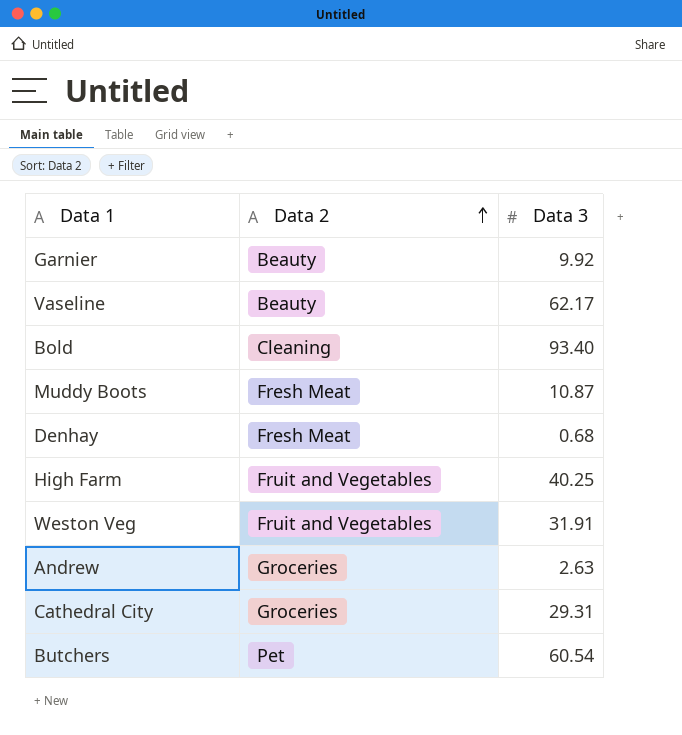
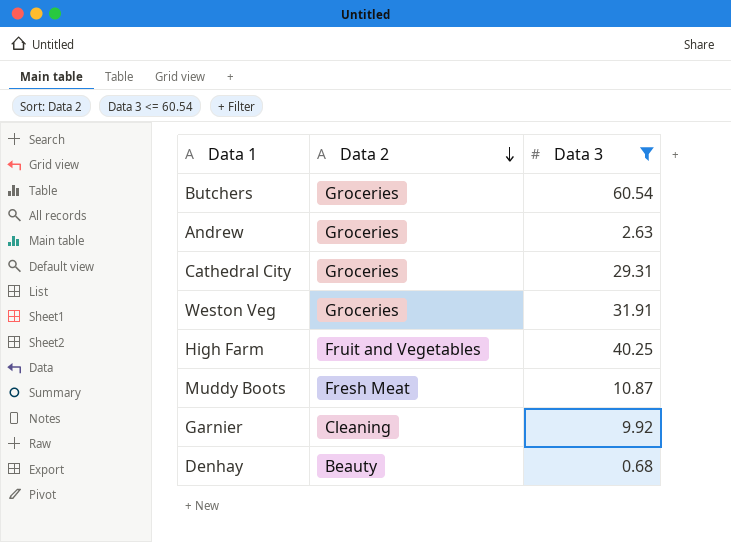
filter: none -> Data 3 <= 60.54
row order: Data 2 ascending -> Data 2 descending
Butchers | Data 2: Pet -> Groceries
Weston Veg | Data 2: Fruit and Vegetables -> Groceries
Garnier | Data 2: Beauty -> Cleaning
Denhay | Data 2: Fresh Meat -> Beauty

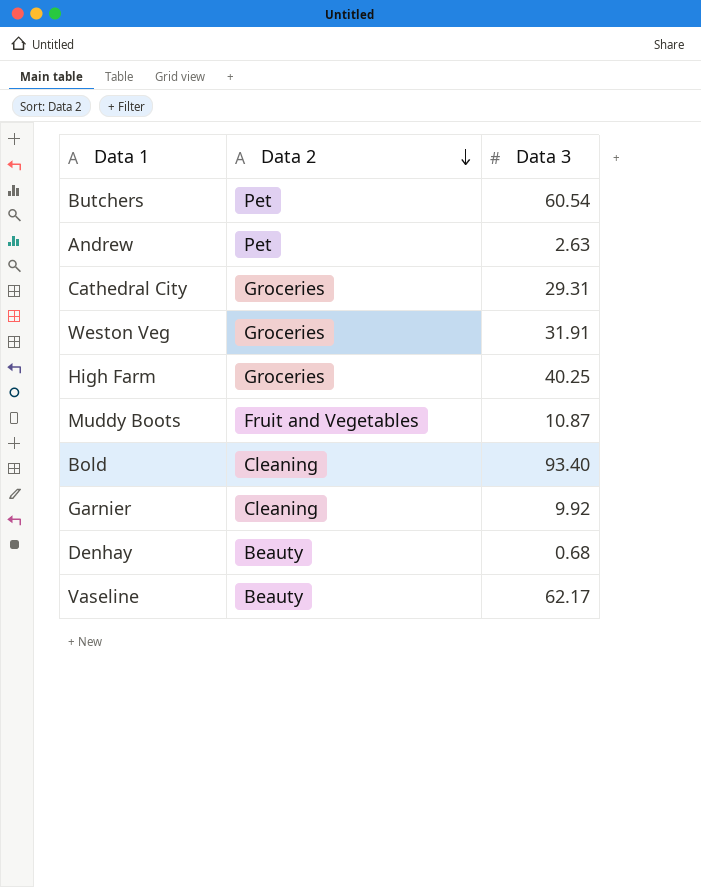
filter: Data 3 <= 60.54 -> none
Butchers | Data 2: Groceries -> Pet
Andrew | Data 2: Groceries -> Pet
High Farm | Data 2: Fruit and Vegetables -> Groceries
Muddy Boots | Data 2: Fresh Meat -> Fruit and Vegetables

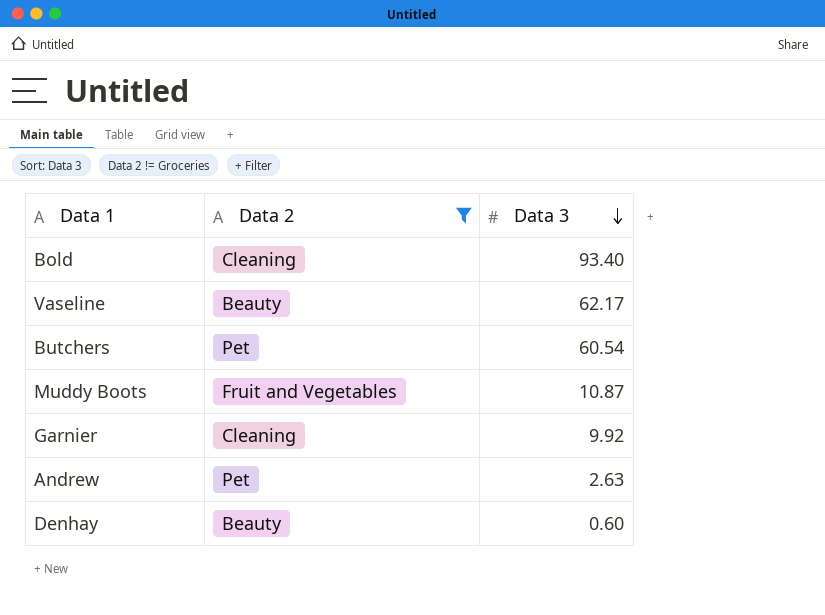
filter: none -> Data 2 != Groceries
row order: Data 2 descending -> Data 3 descending
Denhay | Data 3: 0.68 -> 0.60

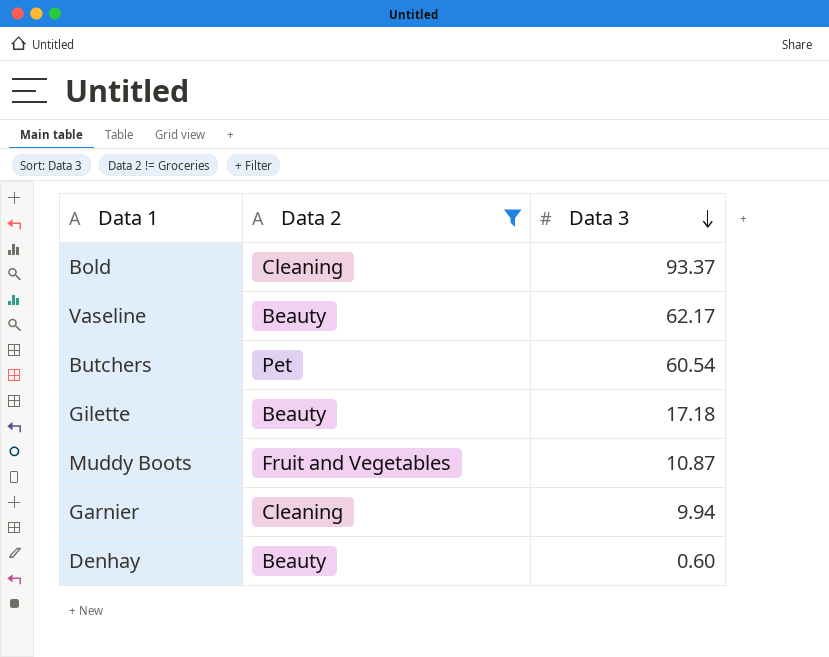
row Andrew: Pet | 2.63 -> none
Bold | Data 3: 93.40 -> 93.37
row Gilette: none -> Beauty | 17.18
Garnier | Data 3: 9.92 -> 9.94

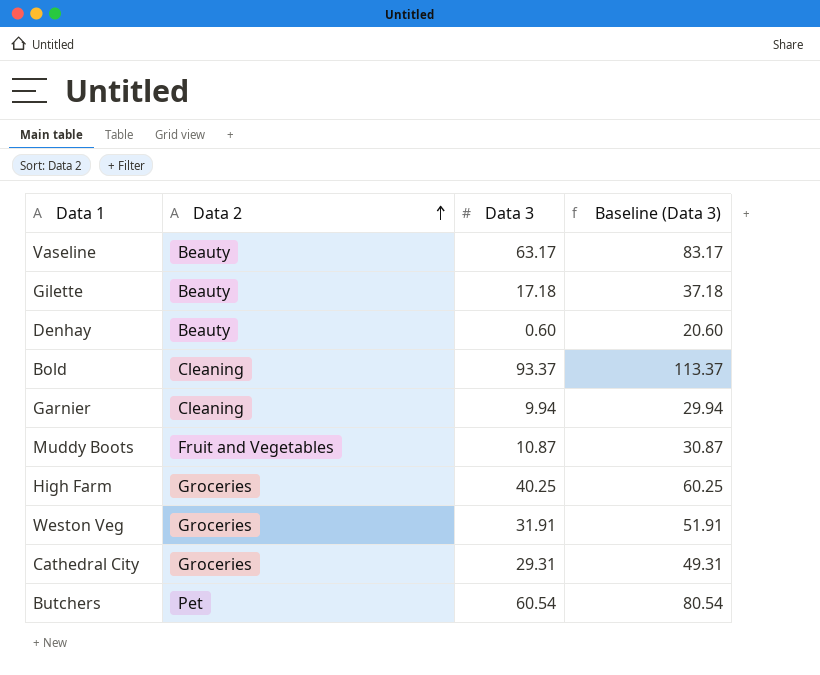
filter: Data 2 != Groceries -> none
row order: Data 3 descending -> Data 2 ascending
column Baseline (Data 3) | formula: none -> [Data 3] + 20
Vaseline | Data 3: 62.17 -> 63.17

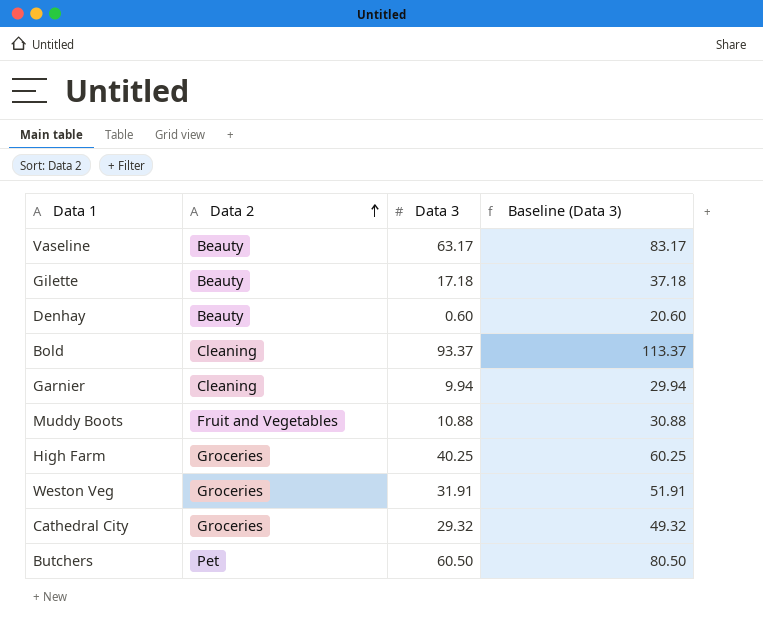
Muddy Boots | Data 3: 10.87 -> 10.88
Muddy Boots | Baseline (Data 3): 30.87 -> 30.88
Cathedral City | Data 3: 29.31 -> 29.32
Cathedral City | Baseline (Data 3): 49.31 -> 49.32
Butchers | Data 3: 60.54 -> 60.50
Butchers | Baseline (Data 3): 80.54 -> 80.50

